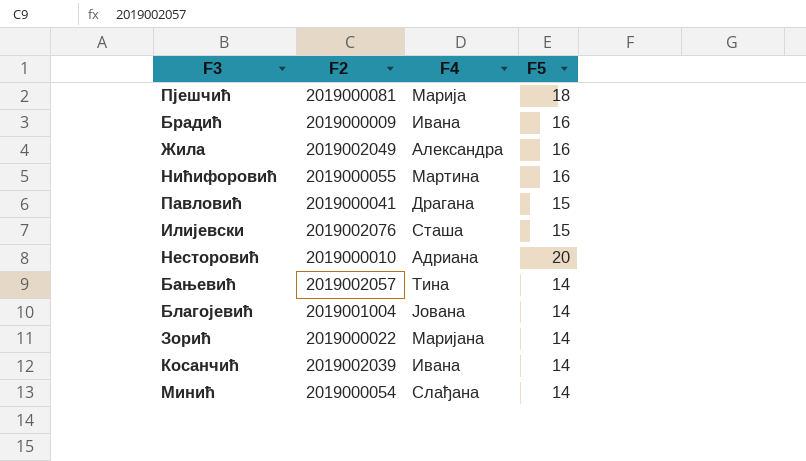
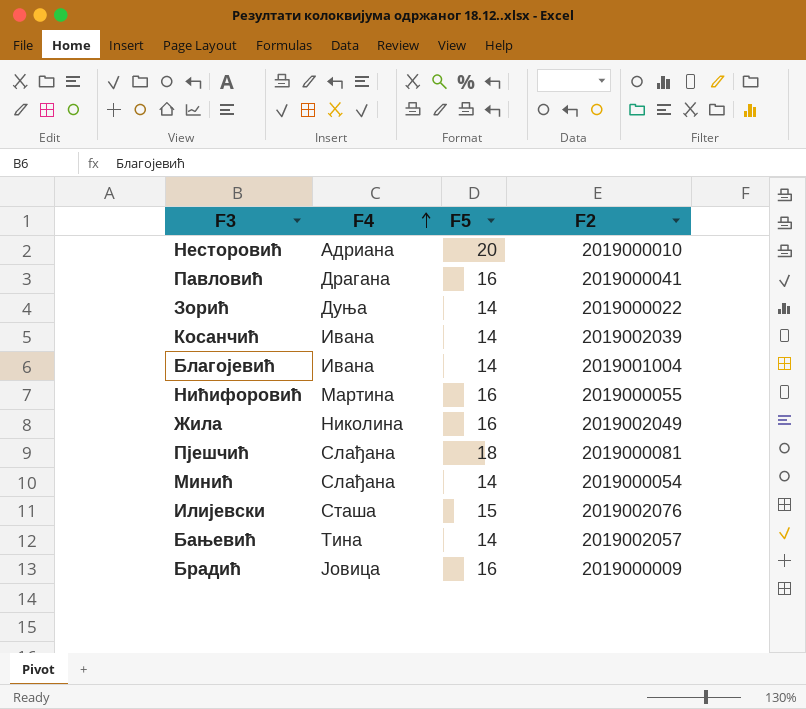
row order: none -> F4 ascending
column F2 | position: 2 -> 4
Павловић | F5: 15 -> 16
Зорић | F4: Маријана -> Дуња
Благојевић | F4: Јована -> Ивана
Жила | F4: Александра -> Николина
Пјешчић | F4: Марија -> Слађана
Брадић | F4: Ивана -> Јовица

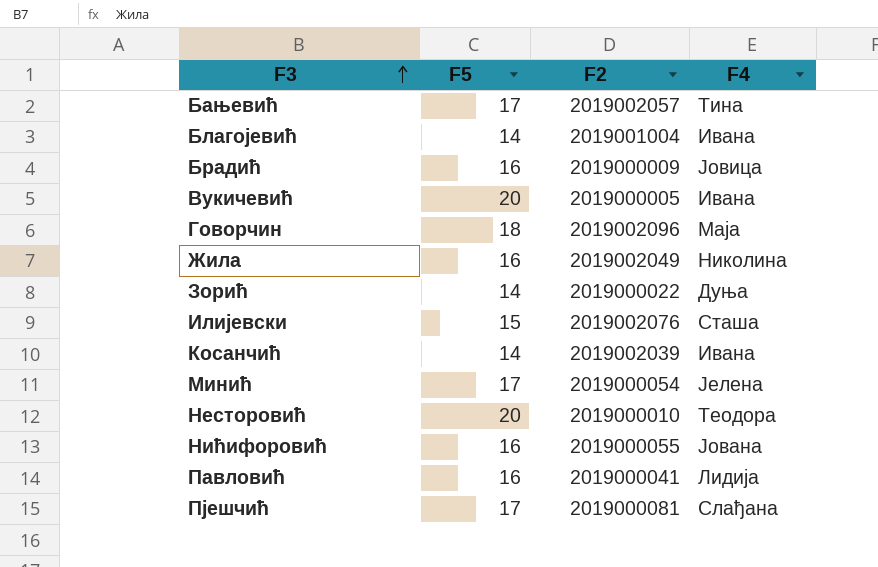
row order: F4 ascending -> F3 ascending
column F4 | position: 2 -> 4
Бањевић | F5: 14 -> 17
row Вукичевић: none -> 20 | 2019000005 | Ивана
row Говорчин: none -> 18 | 2019002096 | Маја
Минић | F5: 14 -> 17
Минић | F4: Слађана -> Јелена
Несторовић | F4: Адриана -> Теодора
Нићифоровић | F4: Мартина -> Јована
Павловић | F4: Драгана -> Лидија
Пјешчић | F5: 18 -> 17

